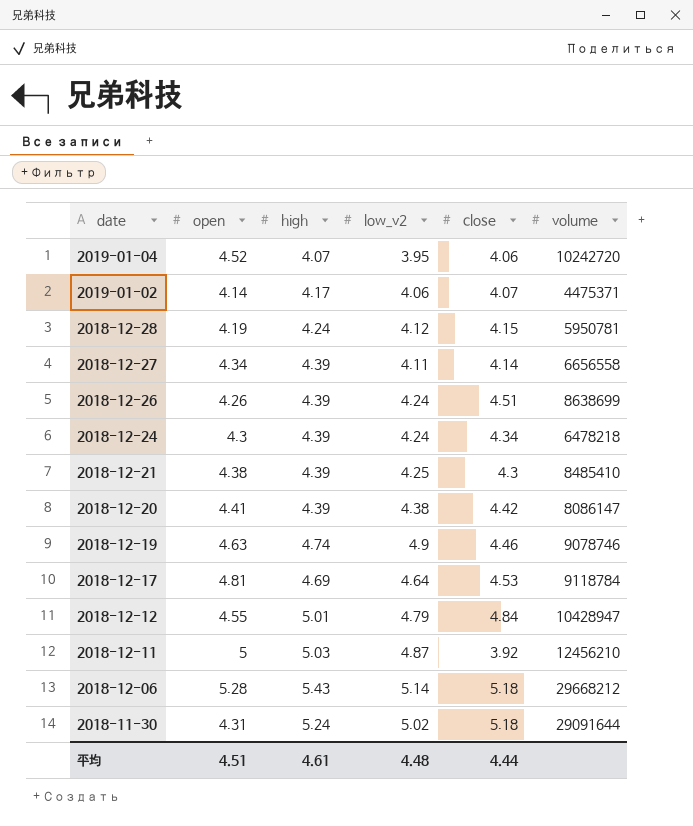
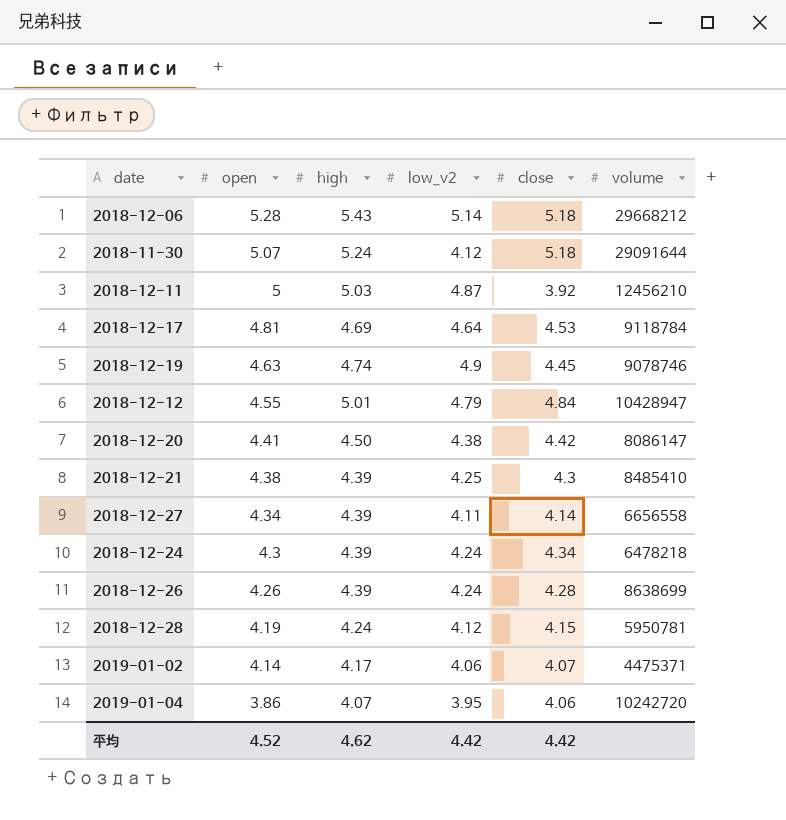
row order: date descending -> open descending
2018-11-30 | open: 4.31 -> 5.07
2018-11-30 | low_v2: 5.02 -> 4.12
2018-12-19 | close: 4.46 -> 4.45
2018-12-20 | high: 4.39 -> 4.50
2018-12-26 | close: 4.51 -> 4.28
2019-01-04 | open: 4.52 -> 3.86
平均 | open: 4.51 -> 4.52
平均 | high: 4.61 -> 4.62
平均 | low_v2: 4.48 -> 4.42
平均 | close: 4.44 -> 4.42

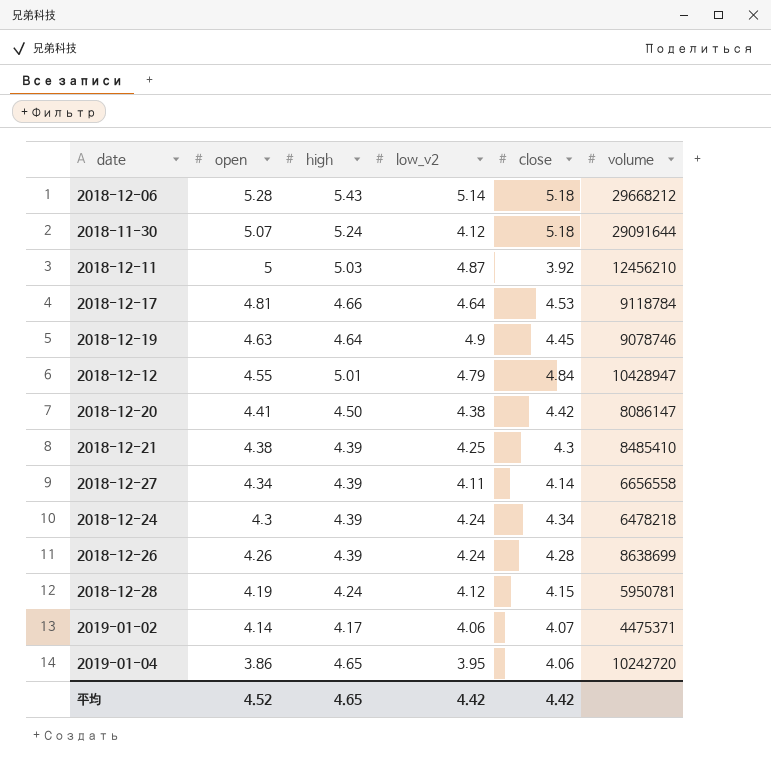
2018-12-17 | high: 4.69 -> 4.66
2018-12-19 | high: 4.74 -> 4.64
2019-01-04 | high: 4.07 -> 4.65
平均 | high: 4.62 -> 4.65

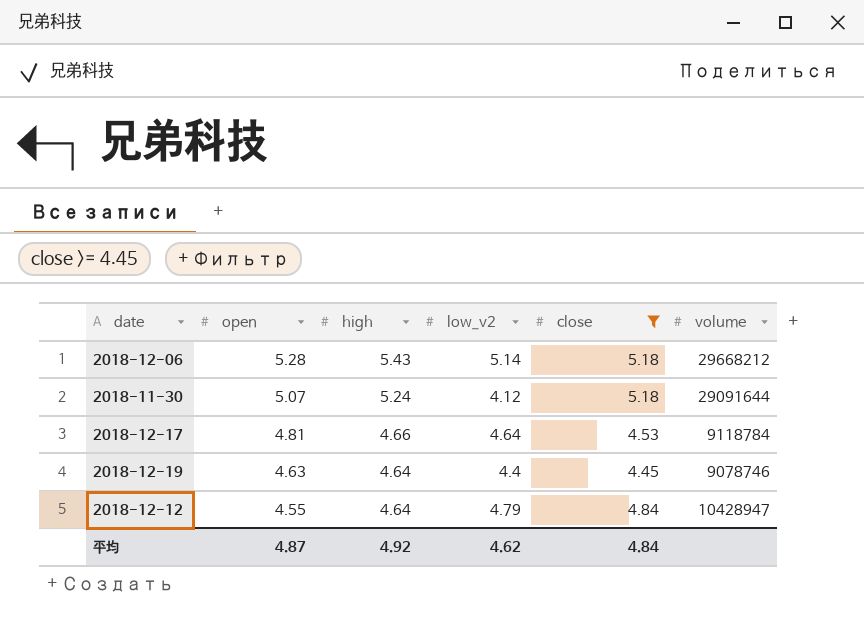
filter: none -> close >= 4.45
2018-12-19 | low_v2: 4.9 -> 4.4
2018-12-12 | high: 5.01 -> 4.64
平均 | open: 4.52 -> 4.87
平均 | high: 4.65 -> 4.92
平均 | low_v2: 4.42 -> 4.62
平均 | close: 4.42 -> 4.84

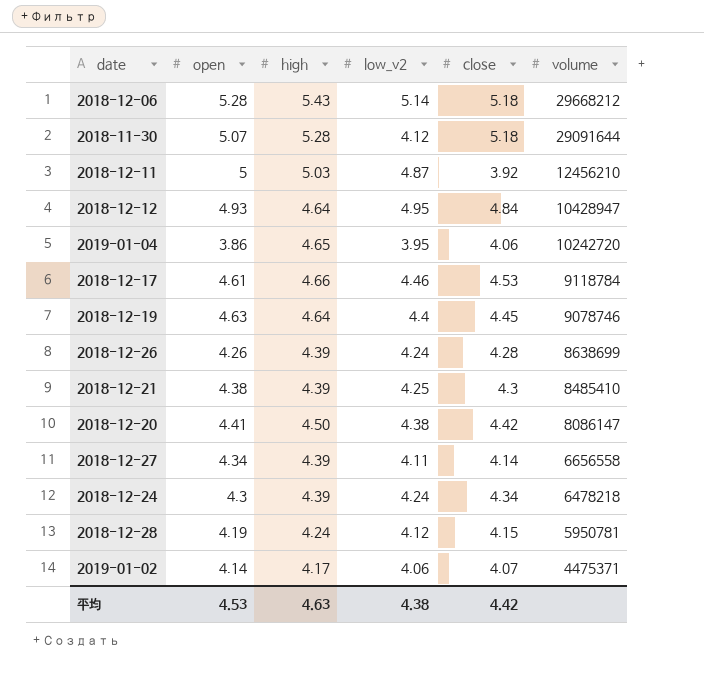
filter: close >= 4.45 -> none
row order: open descending -> volume descending
2018-11-30 | high: 5.24 -> 5.28
2018-12-12 | open: 4.55 -> 4.93
2018-12-12 | low_v2: 4.79 -> 4.95
2018-12-17 | open: 4.81 -> 4.61
2018-12-17 | low_v2: 4.64 -> 4.46
平均 | open: 4.87 -> 4.53
平均 | high: 4.92 -> 4.63
平均 | low_v2: 4.62 -> 4.38
平均 | close: 4.84 -> 4.42

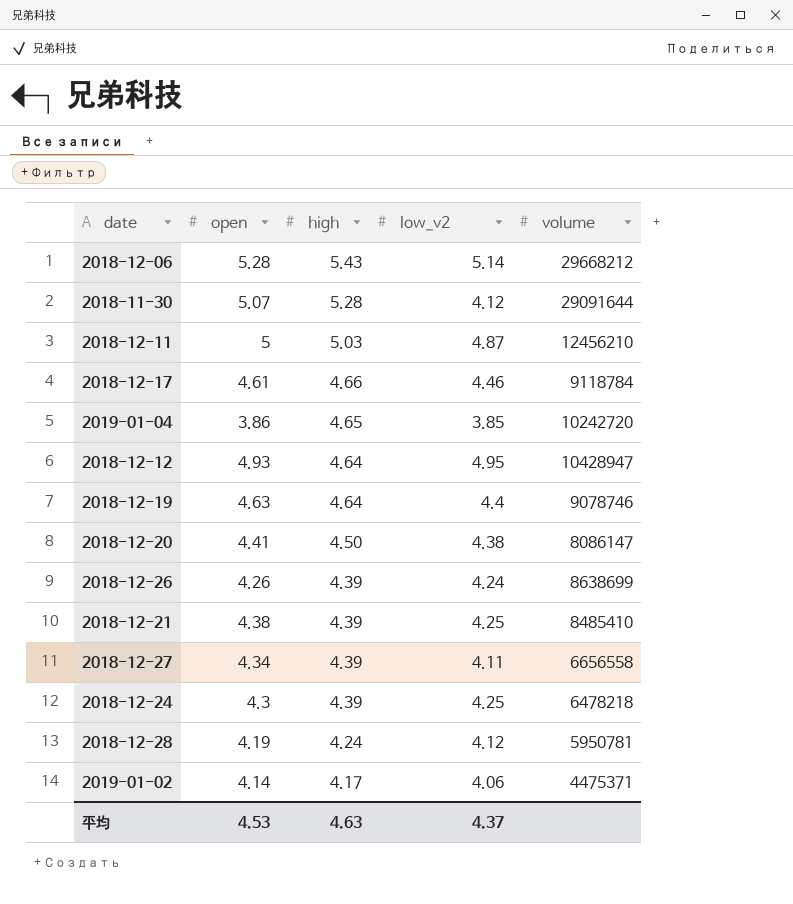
row order: volume descending -> high descending
column close | position: 5 -> none
2019-01-04 | low_v2: 3.95 -> 3.85
2018-12-24 | low_v2: 4.24 -> 4.25
平均 | low_v2: 4.38 -> 4.37

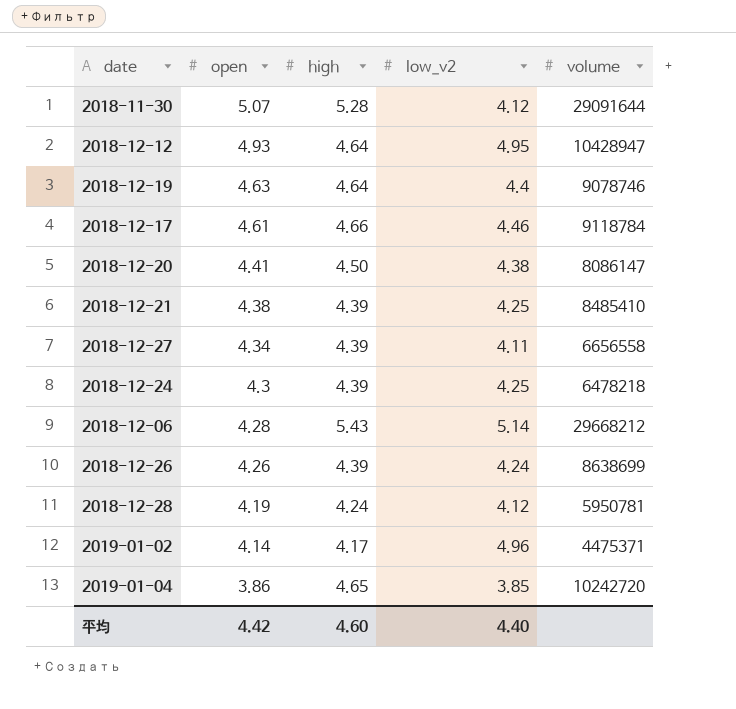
row order: high descending -> open descending
row 2018-12-11: 5 | 5.03 | 4.87 | 12456210 -> none
2018-12-06 | open: 5.28 -> 4.28
2019-01-02 | low_v2: 4.06 -> 4.96
平均 | open: 4.53 -> 4.42
平均 | high: 4.63 -> 4.60
平均 | low_v2: 4.37 -> 4.40

